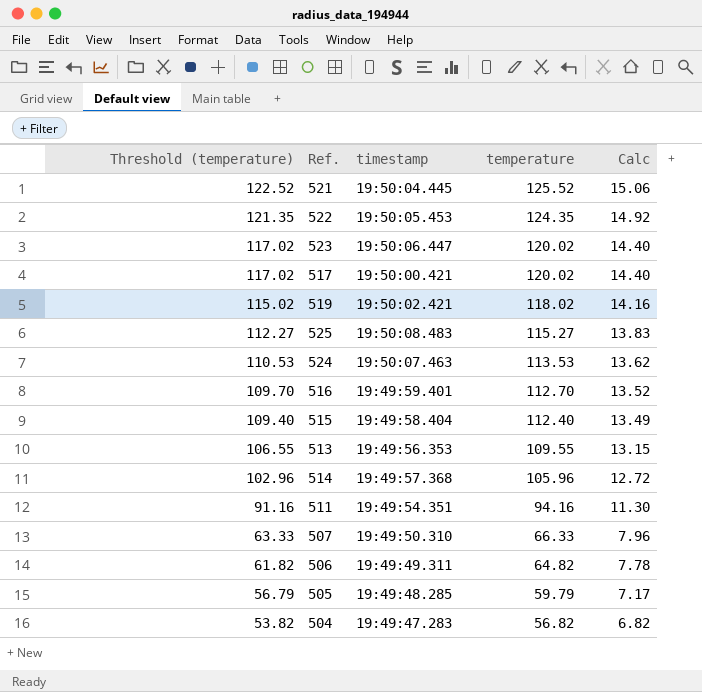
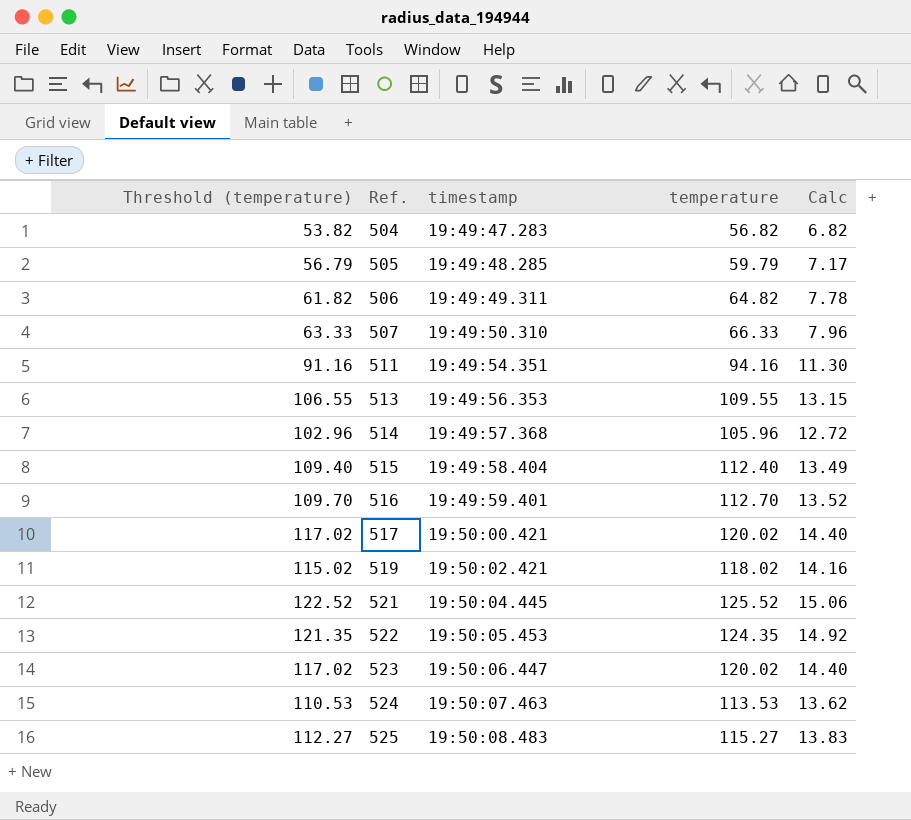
row order: Threshold (temperature) descending -> Ref. ascending

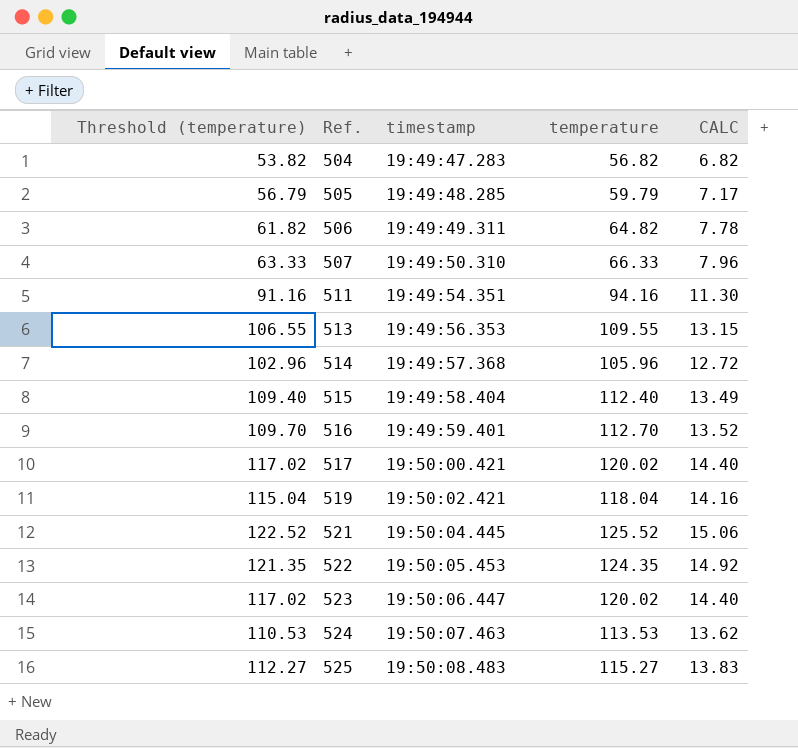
column name: Calc -> CALC
519 | Threshold (temperature): 115.02 -> 115.04
519 | temperature: 118.02 -> 118.04

